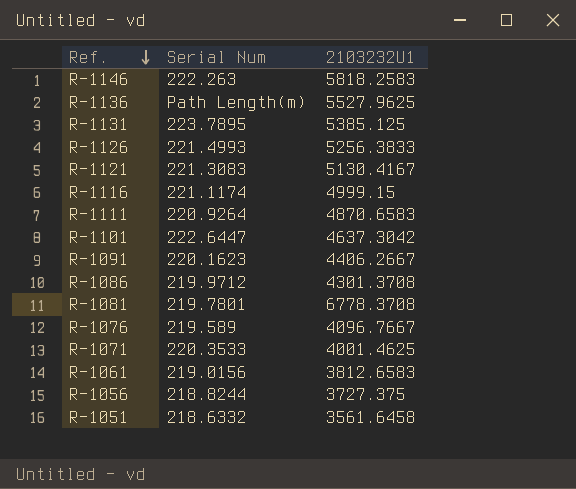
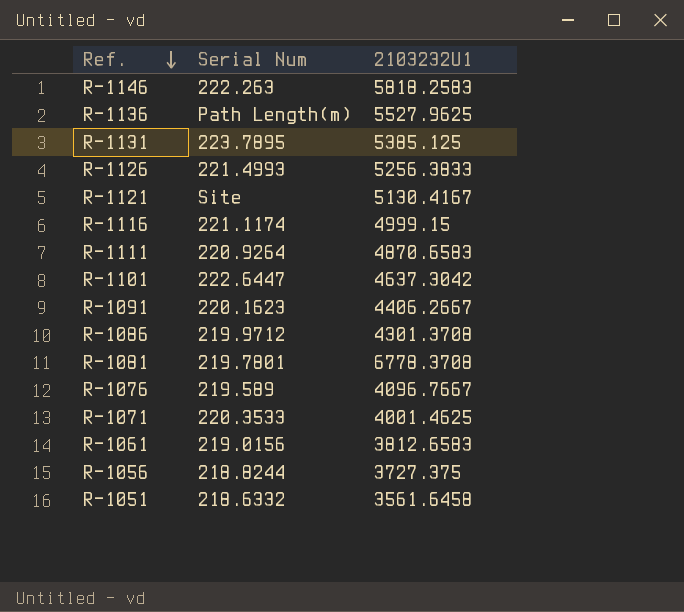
R-1121 | Serial Num: 221.3083 -> Site

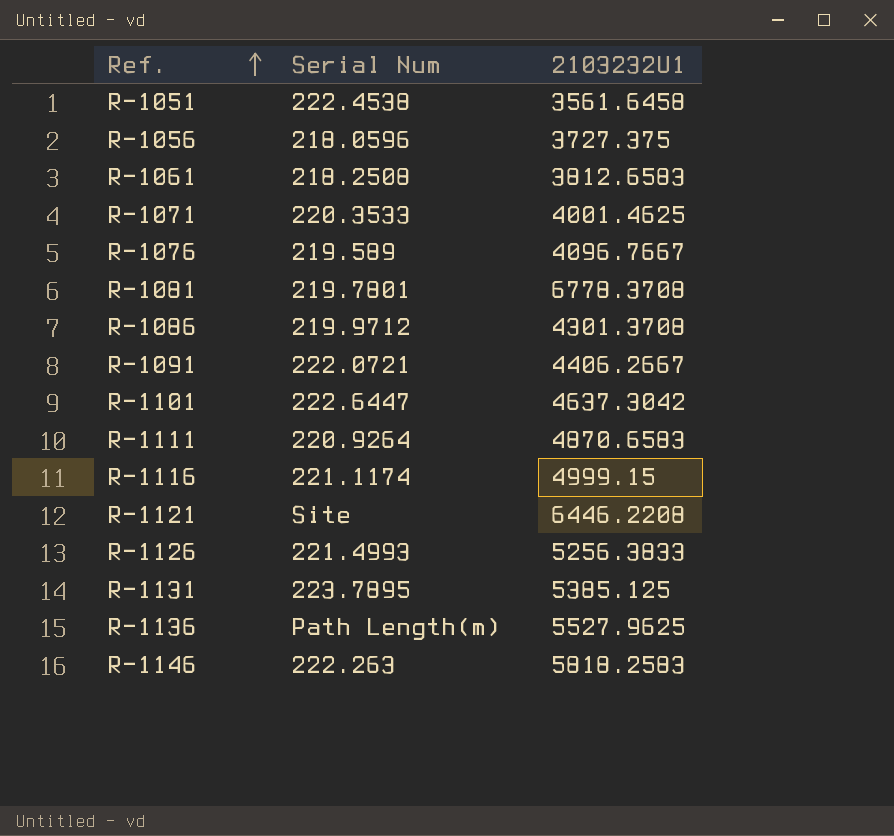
row order: Ref. descending -> Ref. ascending
R-1051 | Serial Num: 218.6332 -> 222.4538
R-1056 | Serial Num: 218.8244 -> 218.0596
R-1061 | Serial Num: 219.0156 -> 218.2508
R-1091 | Serial Num: 220.1623 -> 222.0721
R-1121 | 2103232U1: 5130.4167 -> 6446.2208

